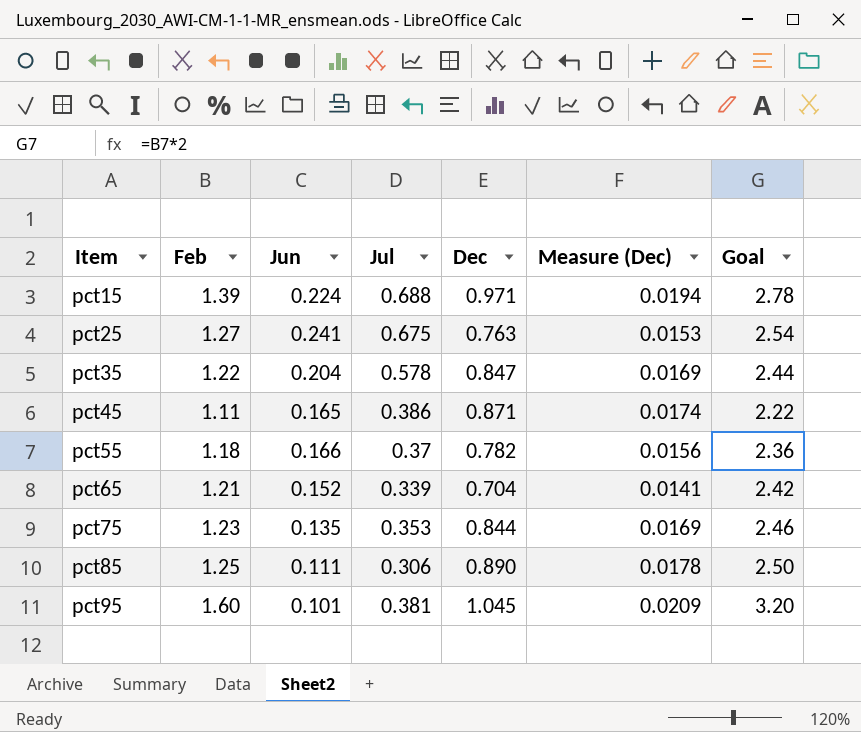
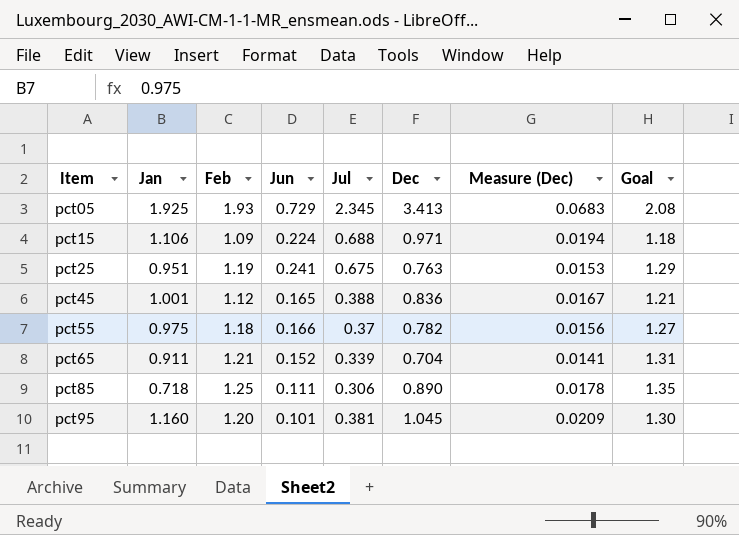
column Jan | position: none -> 2
column Goal | formula: [Feb] * 2 -> [Feb] * 1.08
row pct35: 1.22 | 0.204 | 0.578 | 0.847 | 0.0169 | 2.44 -> none
row pct75: 1.23 | 0.135 | 0.353 | 0.844 | 0.0169 | 2.46 -> none
row pct05: none -> 1.925 | 1.93 | 0.729 | 2.345 | 3.413 | 0.0683 | 2.08
pct15 | Feb: 1.39 -> 1.09
pct25 | Feb: 1.27 -> 1.19
pct45 | Feb: 1.11 -> 1.12
pct45 | Jul: 0.386 -> 0.388
pct45 | Dec: 0.871 -> 0.836
pct45 | Measure (Dec): 0.0174 -> 0.0167
pct95 | Feb: 1.60 -> 1.20

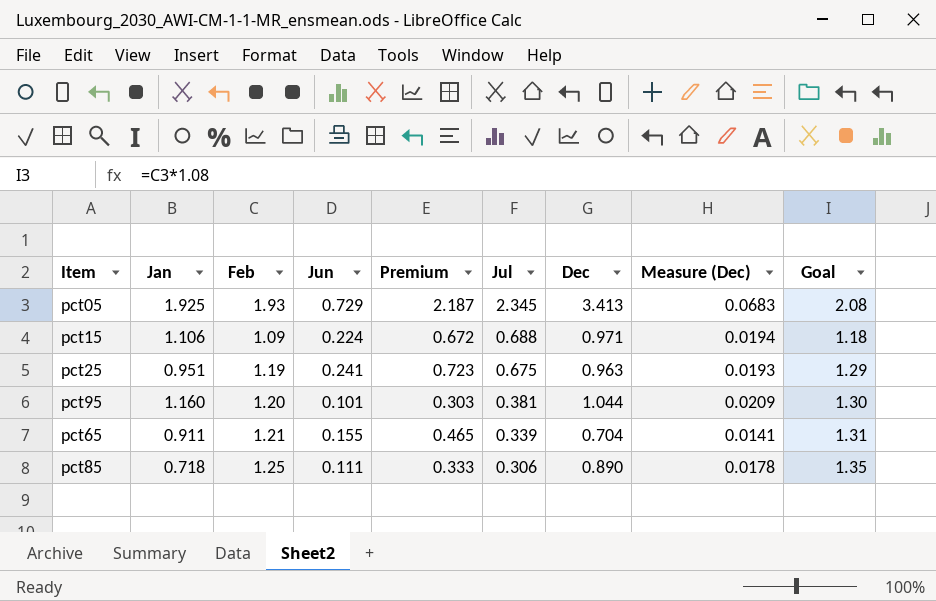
row order: Item ascending -> Jul descending
column Premium | formula: none -> [Jun] * 3
row pct45: 1.001 | 1.12 | 0.165 | 0.388 | 0.836 | 0.0167 | 1.21 -> none
row pct55: 0.975 | 1.18 | 0.166 | 0.37 | 0.782 | 0.0156 | 1.27 -> none
pct25 | Dec: 0.763 -> 0.963
pct25 | Measure (Dec): 0.0153 -> 0.0193
pct95 | Dec: 1.045 -> 1.044
pct65 | Jun: 0.152 -> 0.155

